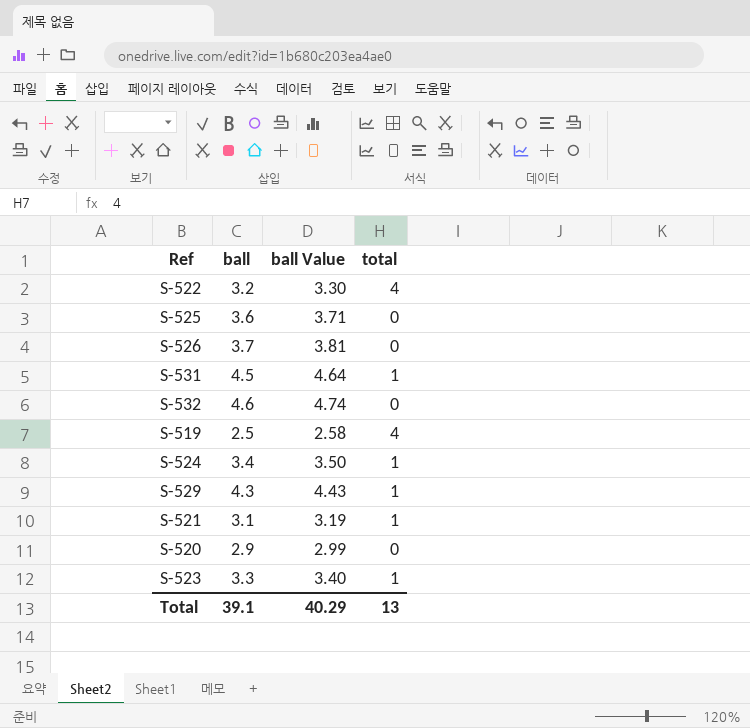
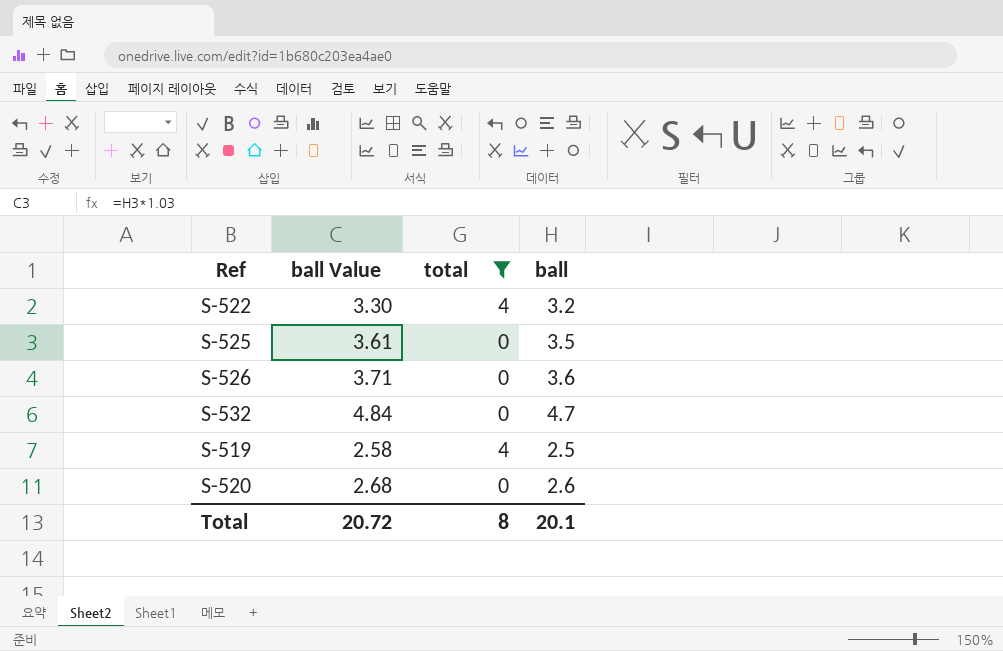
filter: none -> total != 1
column ball | position: 2 -> 4
S-525 | ball Value: 3.71 -> 3.61
S-525 | ball: 3.6 -> 3.5
S-526 | ball Value: 3.81 -> 3.71
S-526 | ball: 3.7 -> 3.6
S-532 | ball Value: 4.74 -> 4.84
S-532 | ball: 4.6 -> 4.7
S-520 | ball Value: 2.99 -> 2.68
S-520 | ball: 2.9 -> 2.6
Total | ball Value: 40.29 -> 20.72
Total | total: 13 -> 8
Total | ball: 39.1 -> 20.1

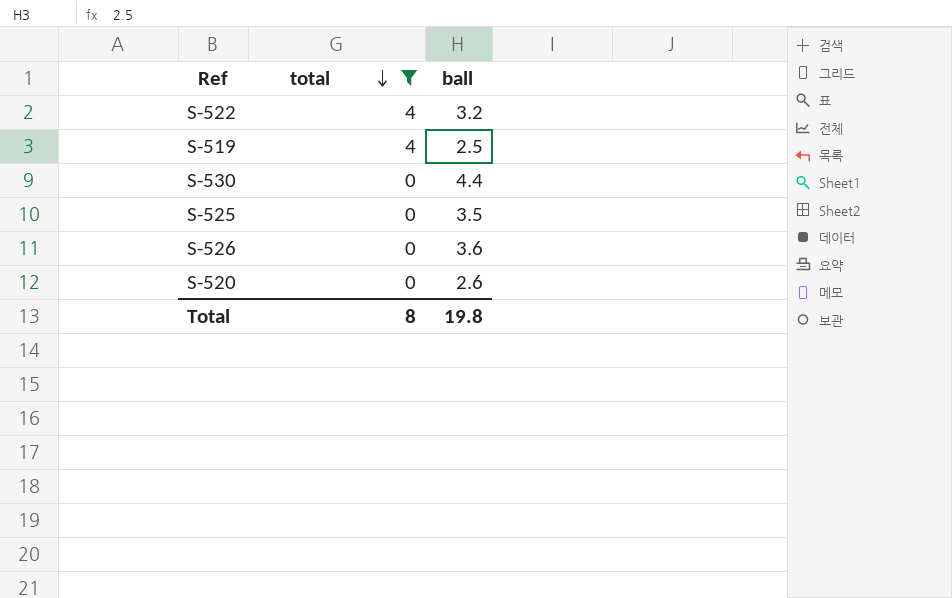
row order: none -> total descending
column ball Value | formula: [ball] * 1.03 -> none
row S-532: 4.84 | 0 | 4.7 -> none
row S-530: none -> 0 | 4.4
Total | ball: 20.1 -> 19.8

